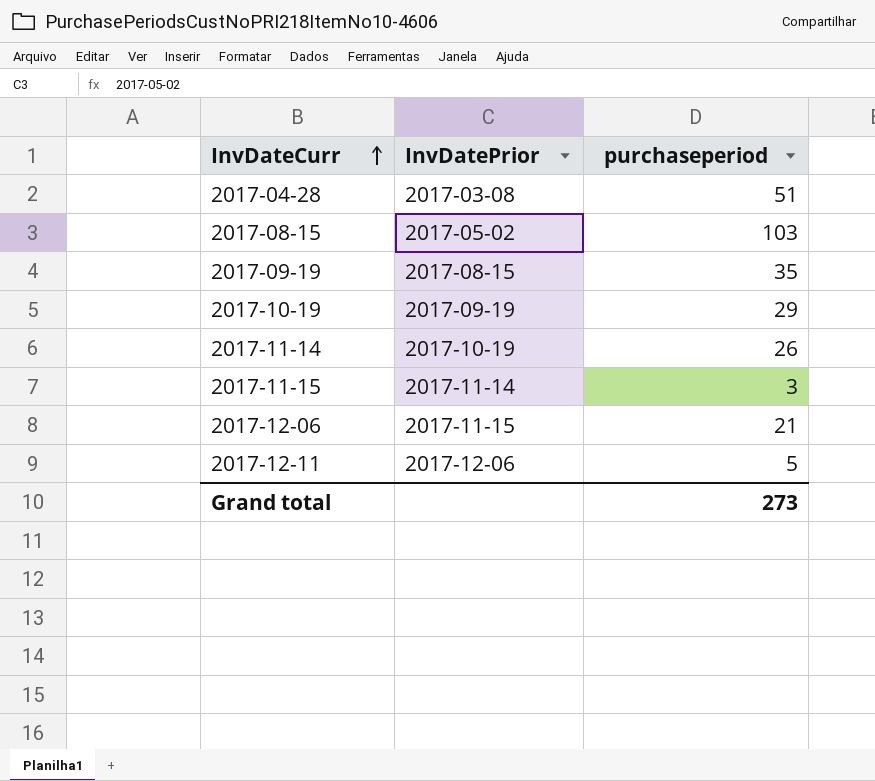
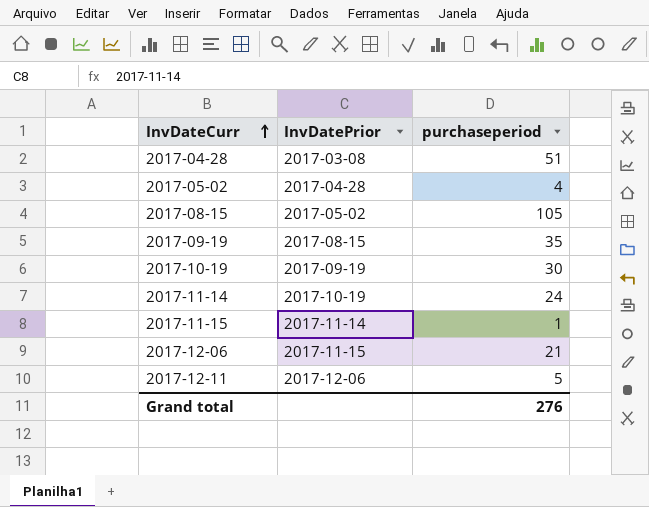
row 2017-05-02: none -> 2017-04-28 | 4
2017-08-15 | purchaseperiod: 103 -> 105
2017-10-19 | purchaseperiod: 29 -> 30
2017-11-14 | purchaseperiod: 26 -> 24
2017-11-15 | purchaseperiod: 3 -> 1
Grand total | purchaseperiod: 273 -> 276

